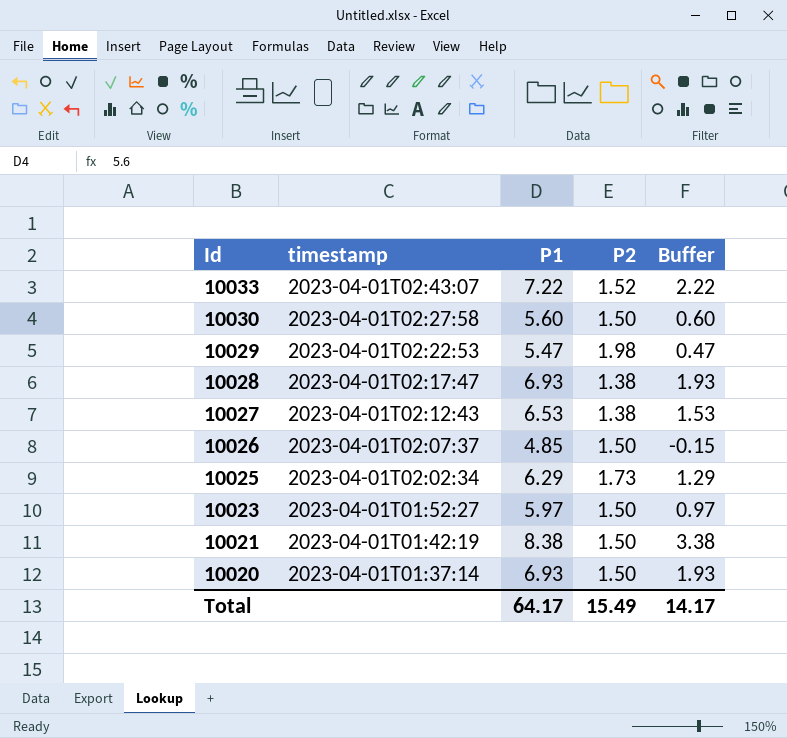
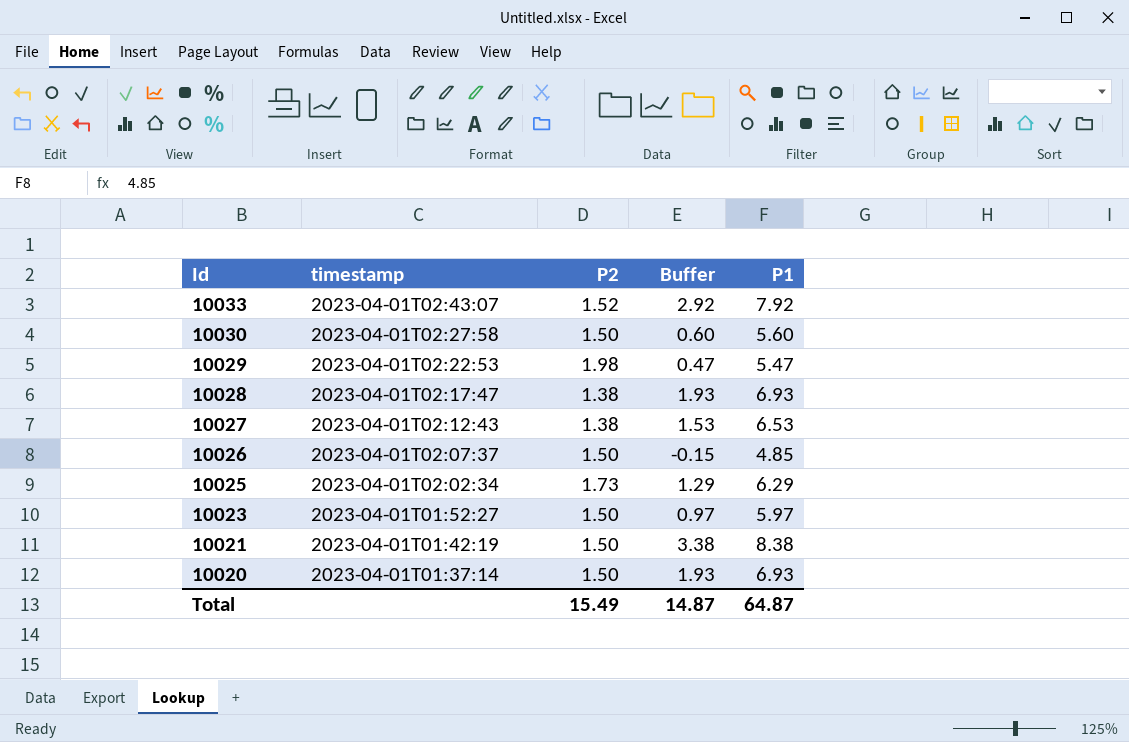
column P1 | position: 3 -> 5
10033 | Buffer: 2.22 -> 2.92
10033 | P1: 7.22 -> 7.92
Total | Buffer: 14.17 -> 14.87
Total | P1: 64.17 -> 64.87

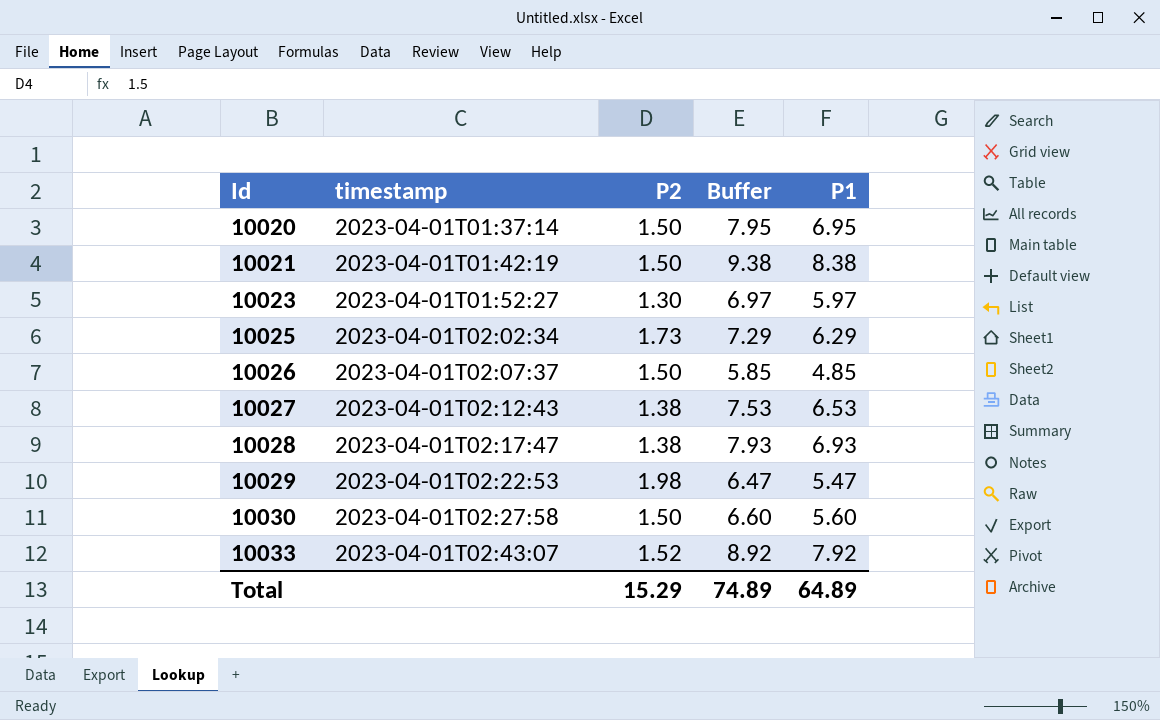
row order: Id descending -> Id ascending
column Buffer | formula: [P1] - 5 -> [P1] + 1
10020 | P1: 6.93 -> 6.95
10023 | P2: 1.50 -> 1.30
Total | P2: 15.49 -> 15.29
Total | Buffer: 14.87 -> 74.89
Total | P1: 64.87 -> 64.89

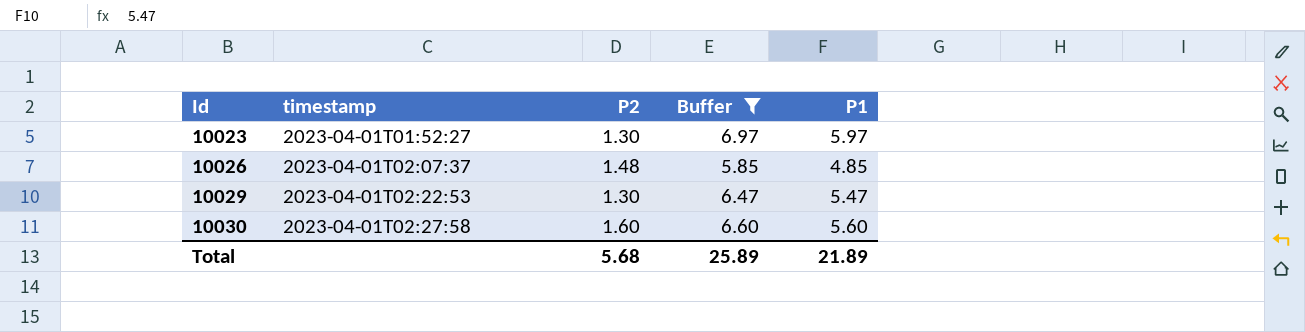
filter: none -> Buffer <= 6.97
10026 | P2: 1.50 -> 1.48
10029 | P2: 1.98 -> 1.30
10030 | P2: 1.50 -> 1.60
Total | P2: 15.29 -> 5.68
Total | Buffer: 74.89 -> 25.89
Total | P1: 64.89 -> 21.89

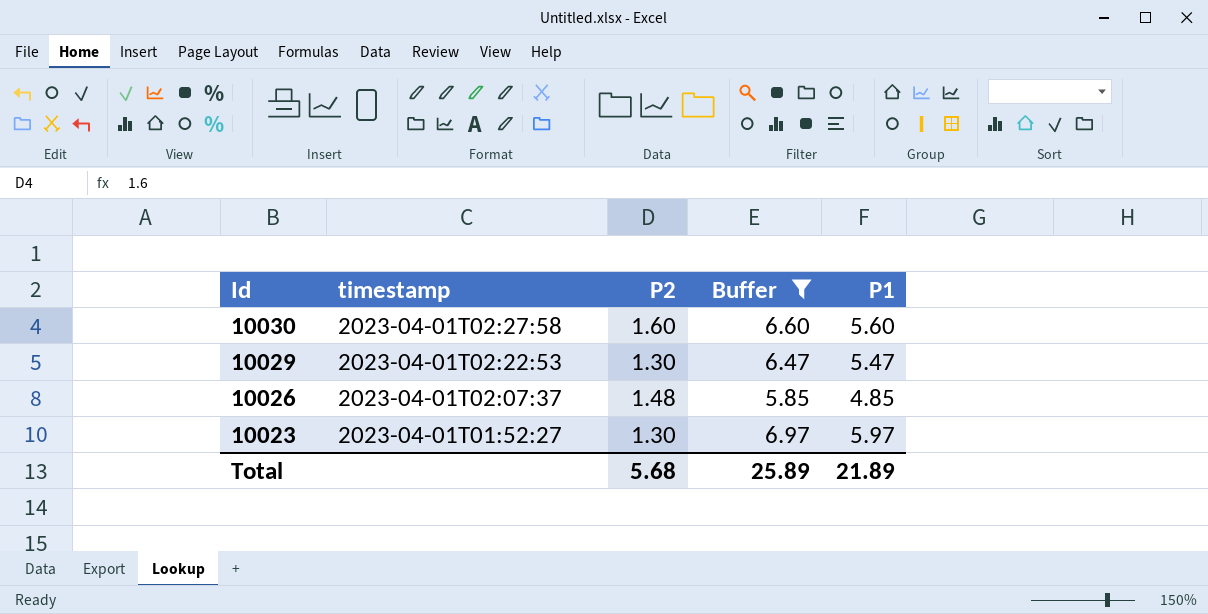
row order: Id ascending -> Id descending

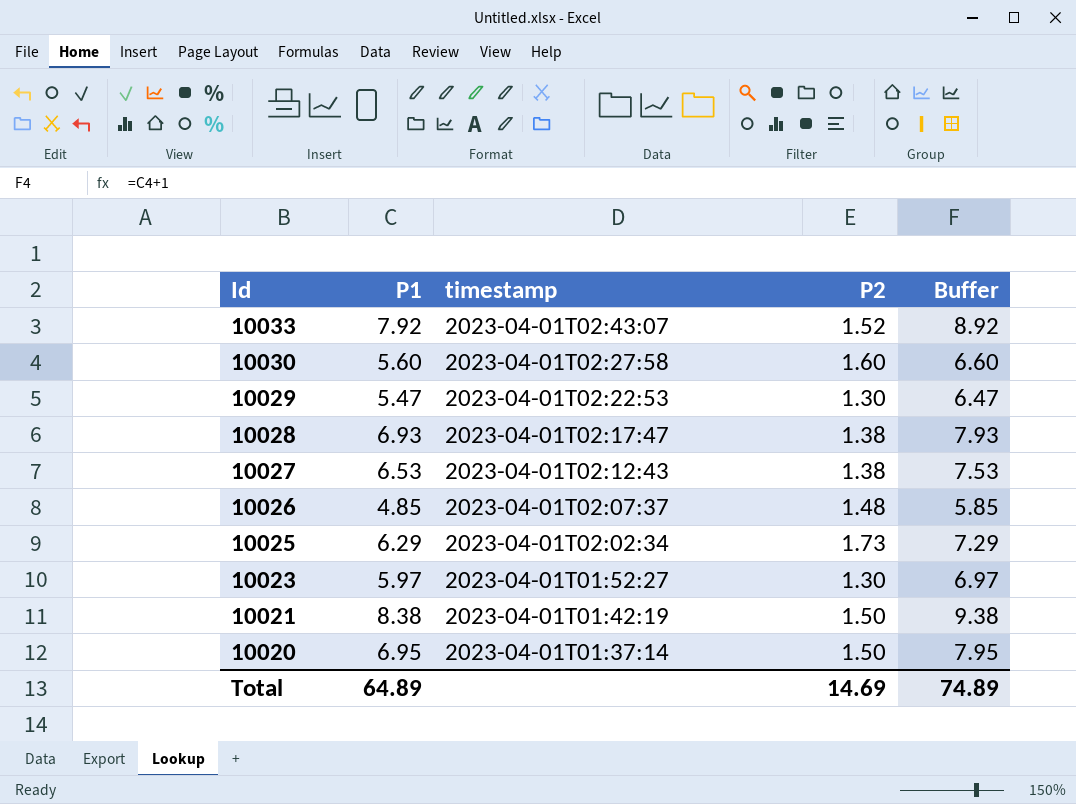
filter: Buffer <= 6.97 -> none
column P1 | position: 5 -> 2
Total | P1: 21.89 -> 64.89
Total | P2: 5.68 -> 14.69
Total | Buffer: 25.89 -> 74.89

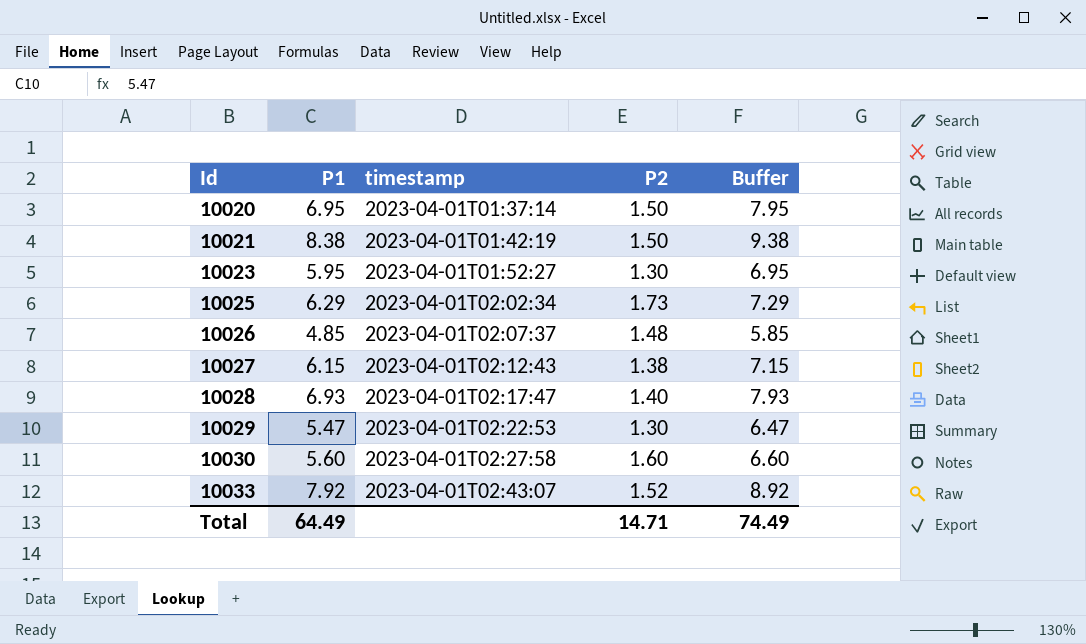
row order: Id descending -> Id ascending
10023 | P1: 5.97 -> 5.95
10023 | Buffer: 6.97 -> 6.95
10027 | P1: 6.53 -> 6.15
10027 | Buffer: 7.53 -> 7.15
10028 | P2: 1.38 -> 1.40
Total | P1: 64.89 -> 64.49
Total | P2: 14.69 -> 14.71
Total | Buffer: 74.89 -> 74.49

